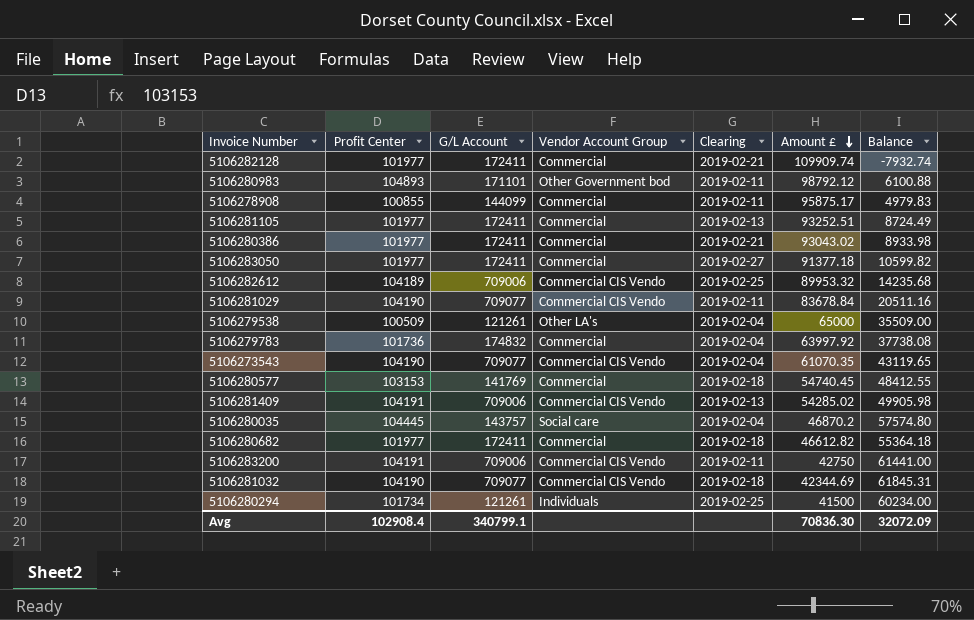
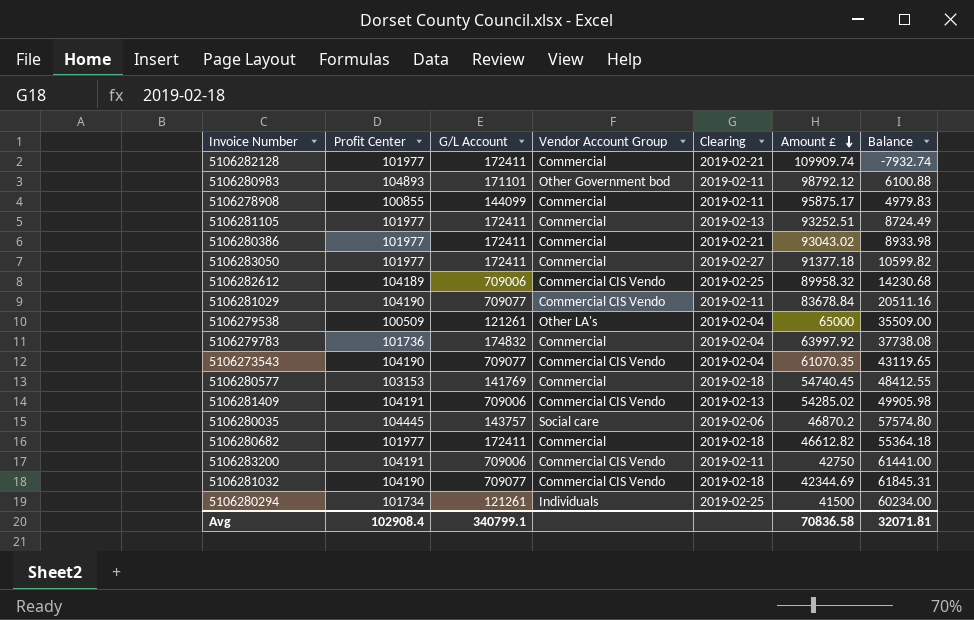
5106282612 | Amount £: 89953.32 -> 89958.32
5106282612 | Balance: 14235.68 -> 14230.68
5106280035 | Clearing: 2019-02-04 -> 2019-02-06
Avg | Amount £: 70836.30 -> 70836.58
Avg | Balance: 32072.09 -> 32071.81

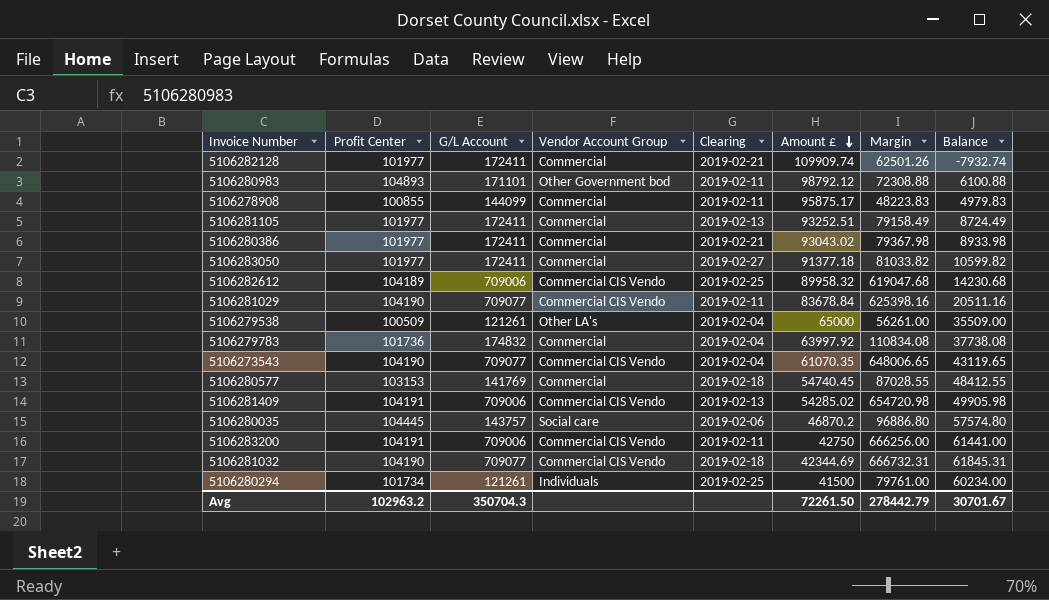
column Margin | formula: none -> [G/L Account] - [Amount £]
row 5106280682: 101977 | 172411 | Commercial | 2019-02-18 | 46612.82 | 55364.18 -> none
Avg | Profit Center: 102908.4 -> 102963.2
Avg | G/L Account: 340799.1 -> 350704.3
Avg | Amount £: 70836.58 -> 72261.50
Avg | Balance: 32071.81 -> 30701.67

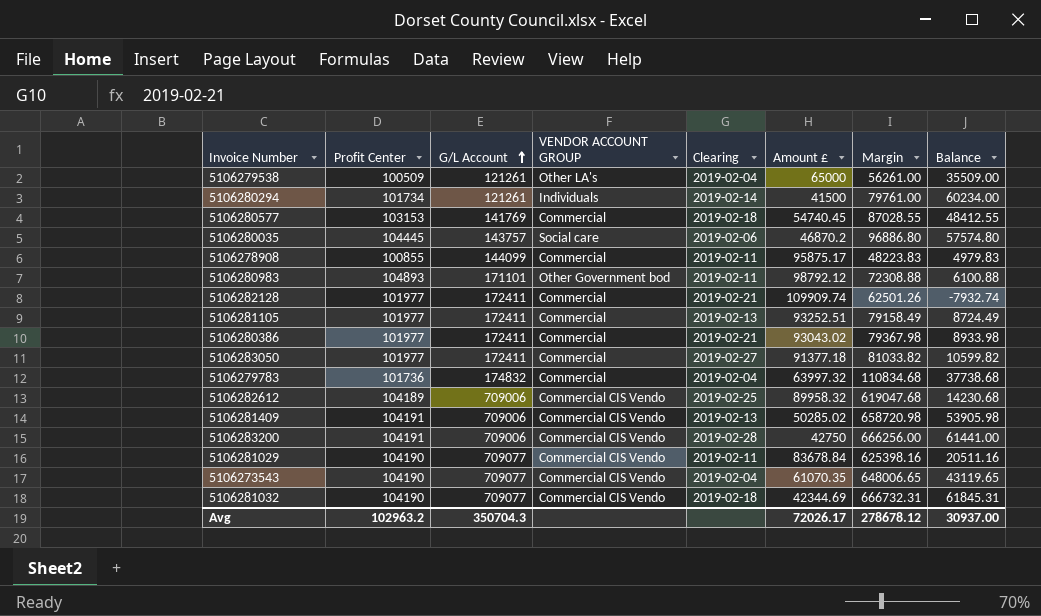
row order: Amount £ descending -> G/L Account ascending
column name: Vendor Account Group -> VENDOR ACCOUNT GROUP
5106280294 | Clearing: 2019-02-25 -> 2019-02-14
5106279783 | Amount £: 63997.92 -> 63997.32
5106279783 | Margin: 110834.08 -> 110834.68
5106279783 | Balance: 37738.08 -> 37738.68
5106281409 | Amount £: 54285.02 -> 50285.02
5106281409 | Margin: 654720.98 -> 658720.98
5106281409 | Balance: 49905.98 -> 53905.98
5106283200 | Clearing: 2019-02-11 -> 2019-02-28
Avg | Amount £: 72261.50 -> 72026.17
Avg | Margin: 278442.79 -> 278678.12
Avg | Balance: 30701.67 -> 30937.00

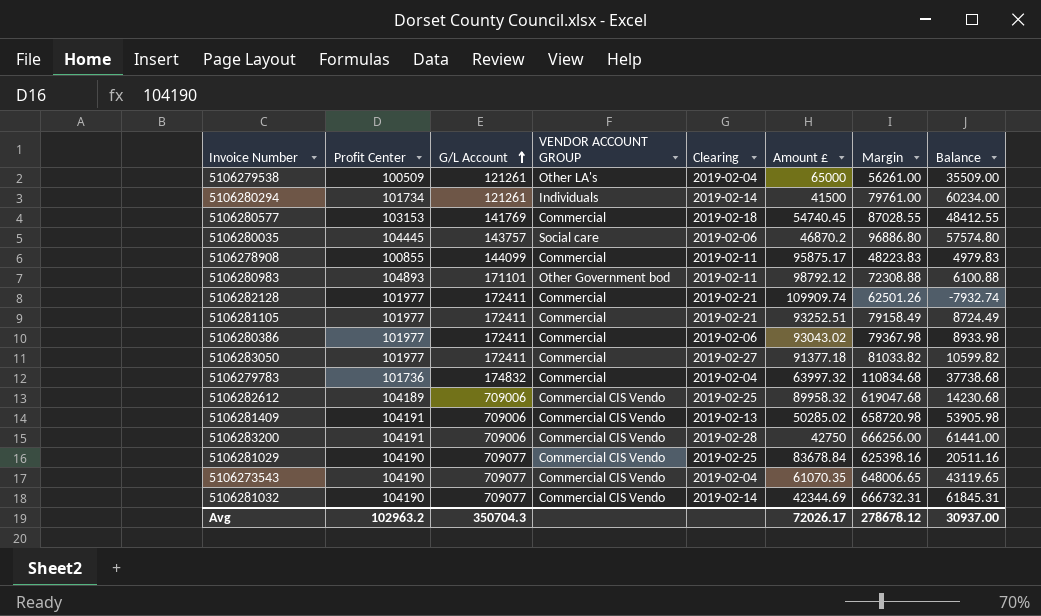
5106281105 | Clearing: 2019-02-13 -> 2019-02-21
5106280386 | Clearing: 2019-02-21 -> 2019-02-06
5106281029 | Clearing: 2019-02-11 -> 2019-02-25
5106281032 | Clearing: 2019-02-18 -> 2019-02-14

